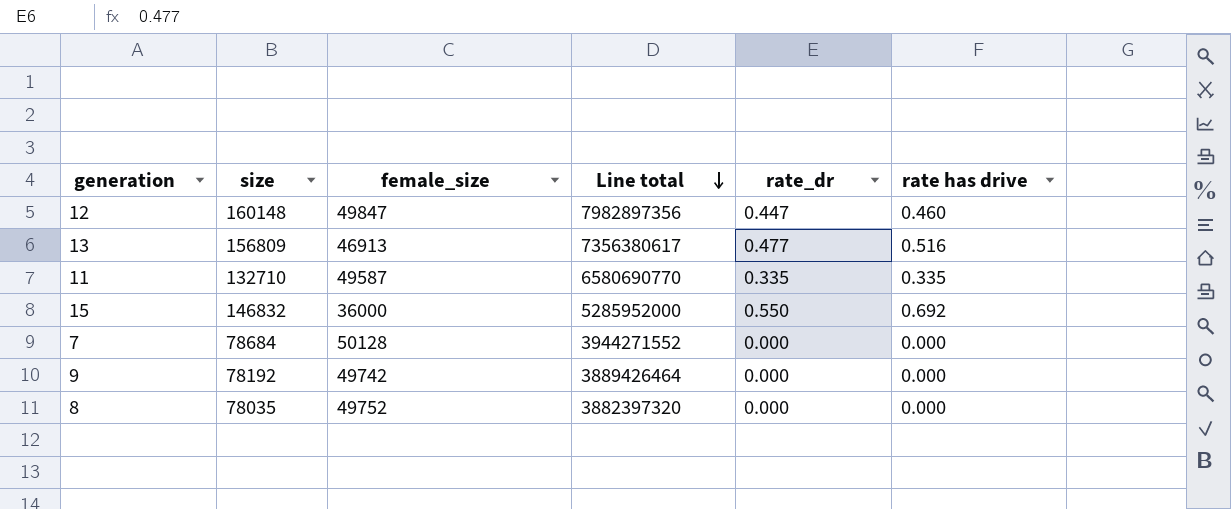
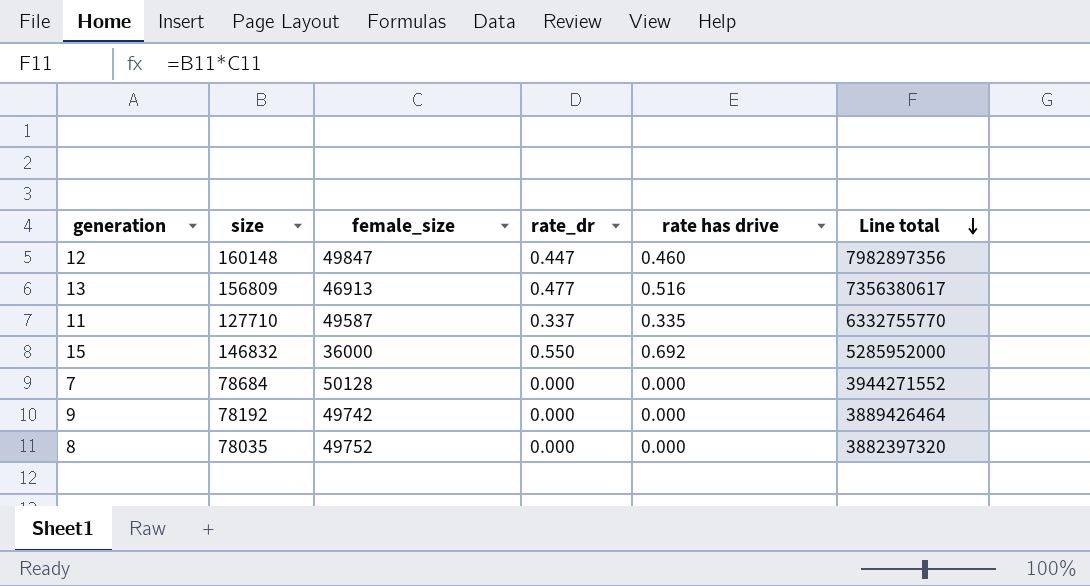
column Line total | position: 4 -> 6
11 | size: 132710 -> 127710
11 | rate_dr: 0.335 -> 0.337
11 | Line total: 6580690770 -> 6332755770

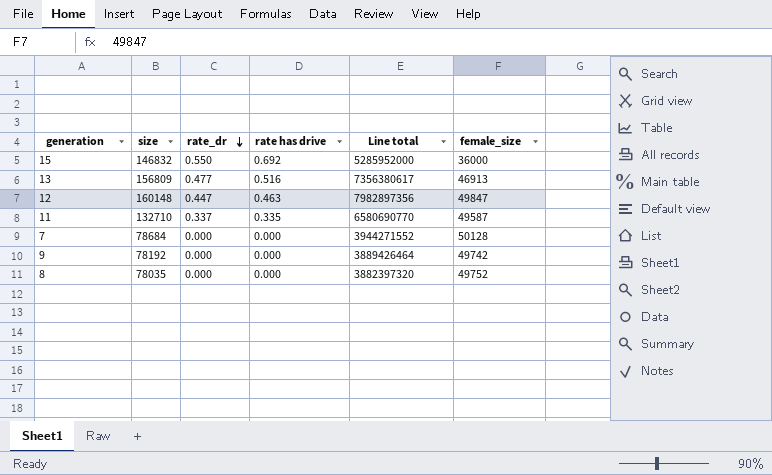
row order: Line total descending -> rate_dr descending
column female_size | position: 3 -> 6
12 | rate has drive: 0.460 -> 0.463
11 | size: 127710 -> 132710
11 | Line total: 6332755770 -> 6580690770

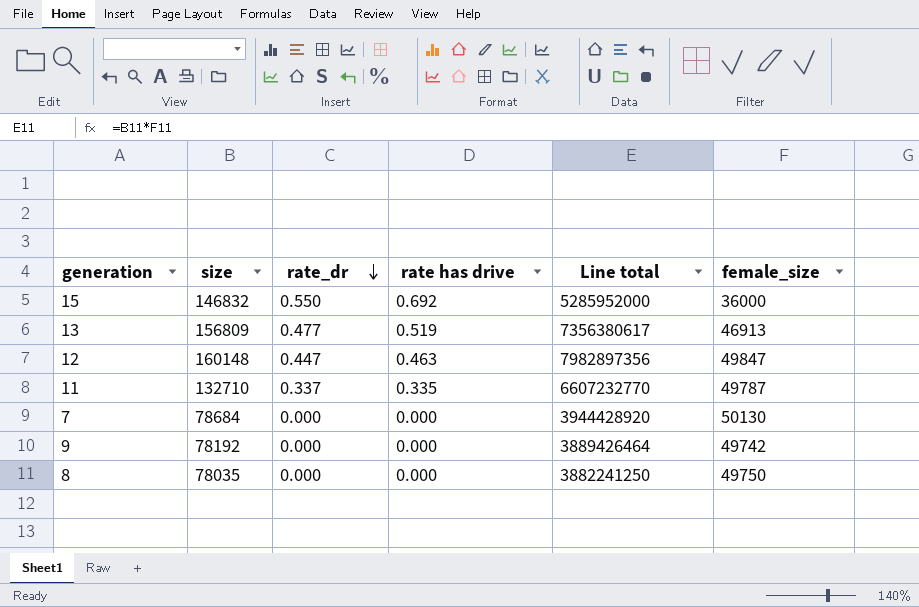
13 | rate has drive: 0.516 -> 0.519
11 | Line total: 6580690770 -> 6607232770
11 | female_size: 49587 -> 49787
7 | Line total: 3944271552 -> 3944428920
7 | female_size: 50128 -> 50130
8 | Line total: 3882397320 -> 3882241250
8 | female_size: 49752 -> 49750

